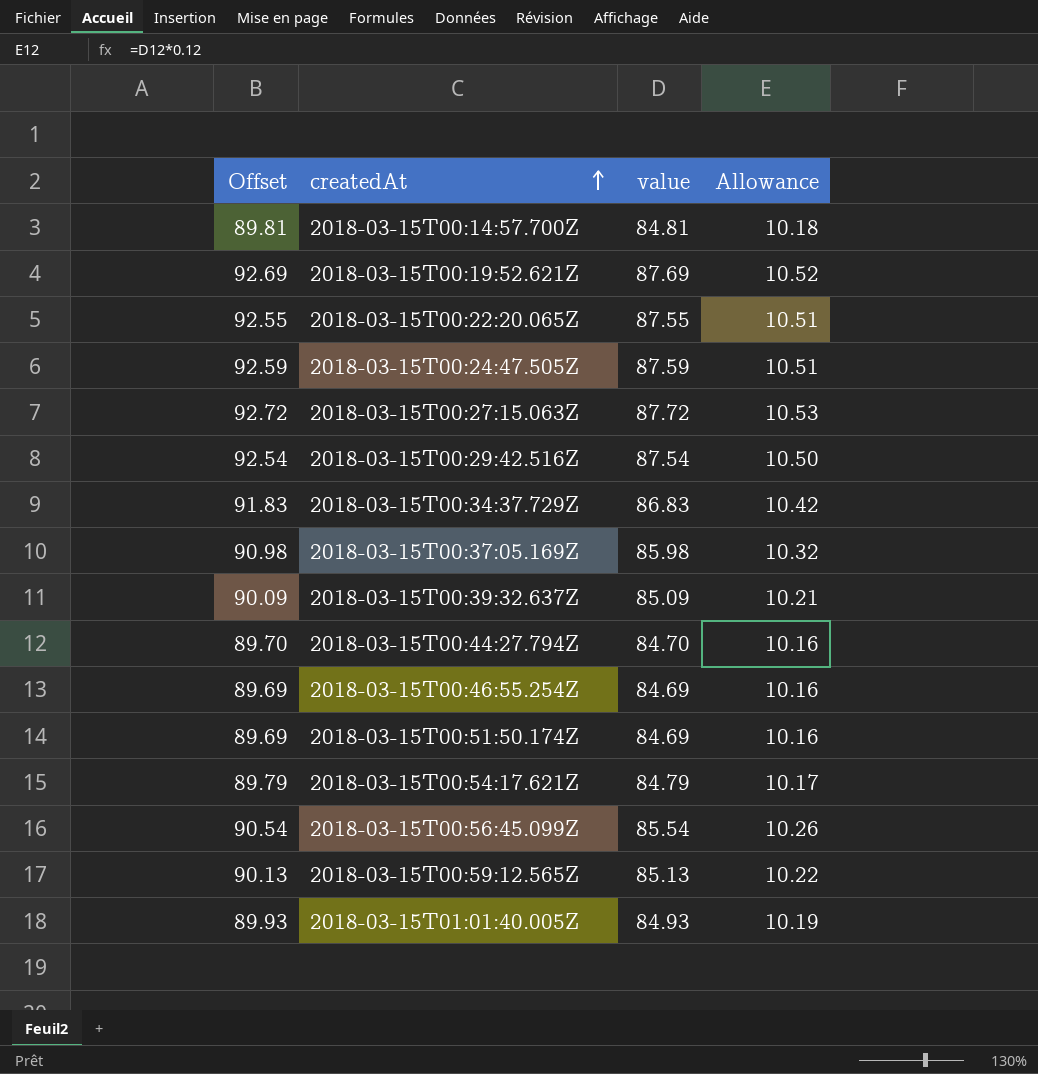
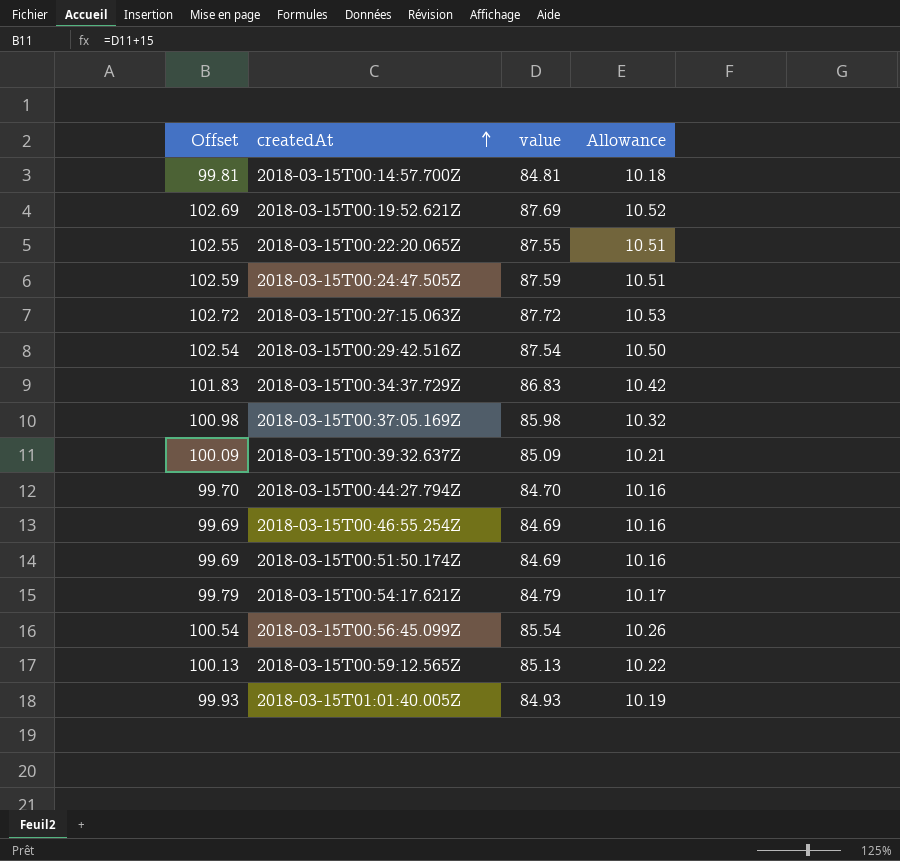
column Offset | formula: [value] + 5 -> [value] + 15

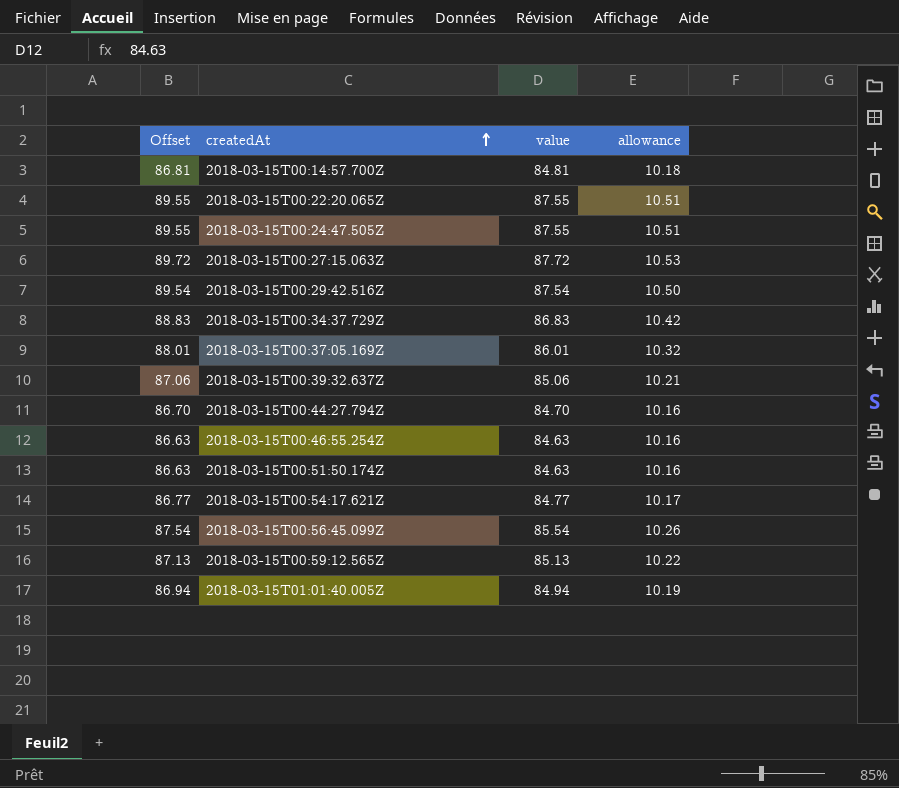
column Offset | formula: [value] + 15 -> [value] + 2
column name: Allowance -> allowance
row 2018-03-15T00:19:52.621Z: 102.69 | 87.69 | 10.52 -> none
2018-03-15T00:24:47.505Z | value: 87.59 -> 87.55
2018-03-15T00:37:05.169Z | value: 85.98 -> 86.01
2018-03-15T00:39:32.637Z | value: 85.09 -> 85.06
2018-03-15T00:46:55.254Z | value: 84.69 -> 84.63
2018-03-15T00:51:50.174Z | value: 84.69 -> 84.63
2018-03-15T00:54:17.621Z | value: 84.79 -> 84.77
2018-03-15T01:01:40.005Z | value: 84.93 -> 84.94

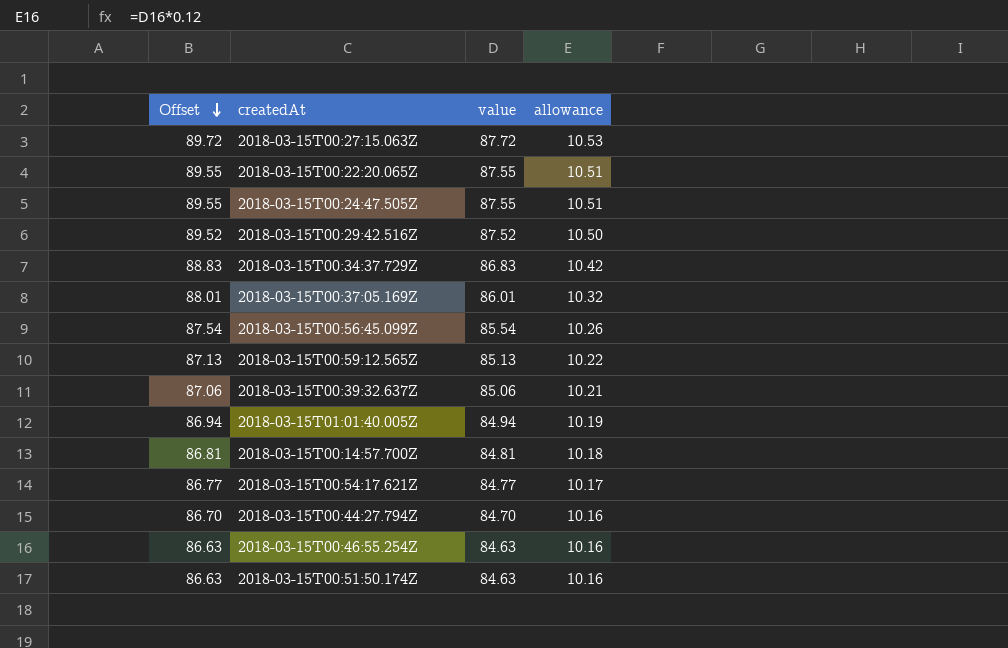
row order: createdAt ascending -> Offset descending
2018-03-15T00:29:42.516Z | Offset: 89.54 -> 89.52
2018-03-15T00:29:42.516Z | value: 87.54 -> 87.52

